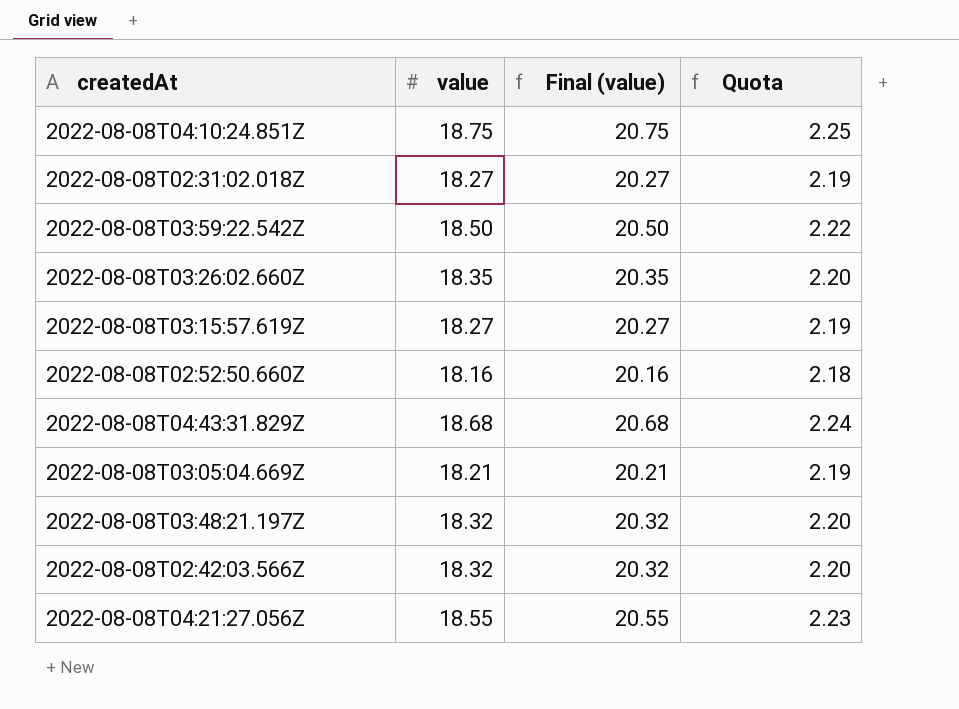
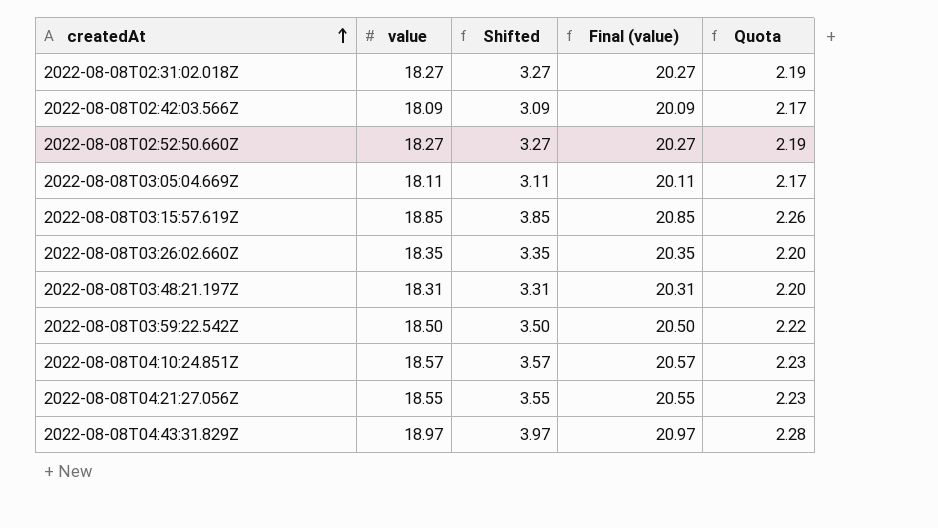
row order: none -> createdAt ascending
column Shifted | formula: none -> [value] - 15
2022-08-08T02:42:03.566Z | value: 18.32 -> 18.09
2022-08-08T02:42:03.566Z | Final (value): 20.32 -> 20.09
2022-08-08T02:42:03.566Z | Quota: 2.20 -> 2.17
2022-08-08T02:52:50.660Z | value: 18.16 -> 18.27
2022-08-08T02:52:50.660Z | Final (value): 20.16 -> 20.27
2022-08-08T02:52:50.660Z | Quota: 2.18 -> 2.19
2022-08-08T03:05:04.669Z | value: 18.21 -> 18.11
2022-08-08T03:05:04.669Z | Final (value): 20.21 -> 20.11
2022-08-08T03:05:04.669Z | Quota: 2.19 -> 2.17
2022-08-08T03:15:57.619Z | value: 18.27 -> 18.85
2022-08-08T03:15:57.619Z | Final (value): 20.27 -> 20.85
2022-08-08T03:15:57.619Z | Quota: 2.19 -> 2.26
2022-08-08T03:48:21.197Z | value: 18.32 -> 18.31
2022-08-08T03:48:21.197Z | Final (value): 20.32 -> 20.31
2022-08-08T04:10:24.851Z | value: 18.75 -> 18.57
2022-08-08T04:10:24.851Z | Final (value): 20.75 -> 20.57
2022-08-08T04:10:24.851Z | Quota: 2.25 -> 2.23
2022-08-08T04:43:31.829Z | value: 18.68 -> 18.97
2022-08-08T04:43:31.829Z | Final (value): 20.68 -> 20.97
2022-08-08T04:43:31.829Z | Quota: 2.24 -> 2.28

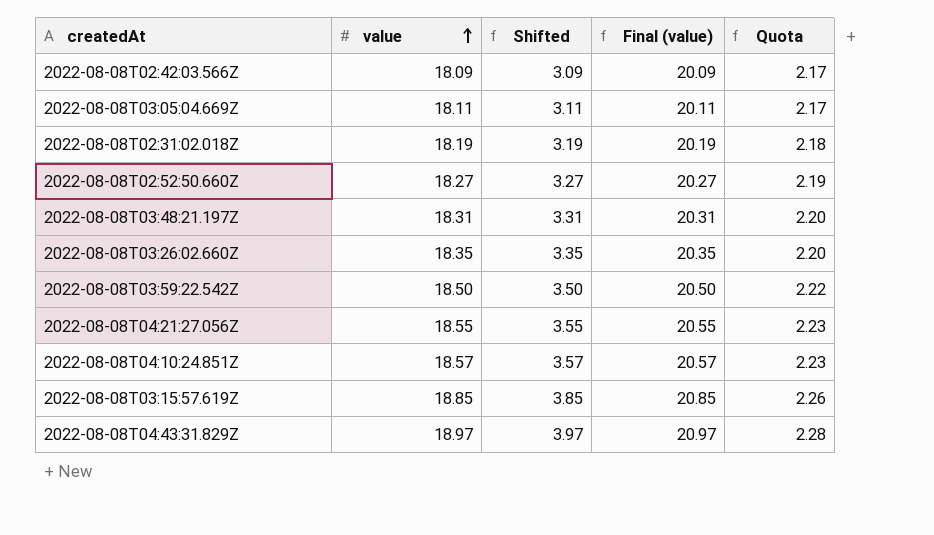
row order: createdAt ascending -> value ascending
2022-08-08T02:31:02.018Z | value: 18.27 -> 18.19
2022-08-08T02:31:02.018Z | Shifted: 3.27 -> 3.19
2022-08-08T02:31:02.018Z | Final (value): 20.27 -> 20.19
2022-08-08T02:31:02.018Z | Quota: 2.19 -> 2.18

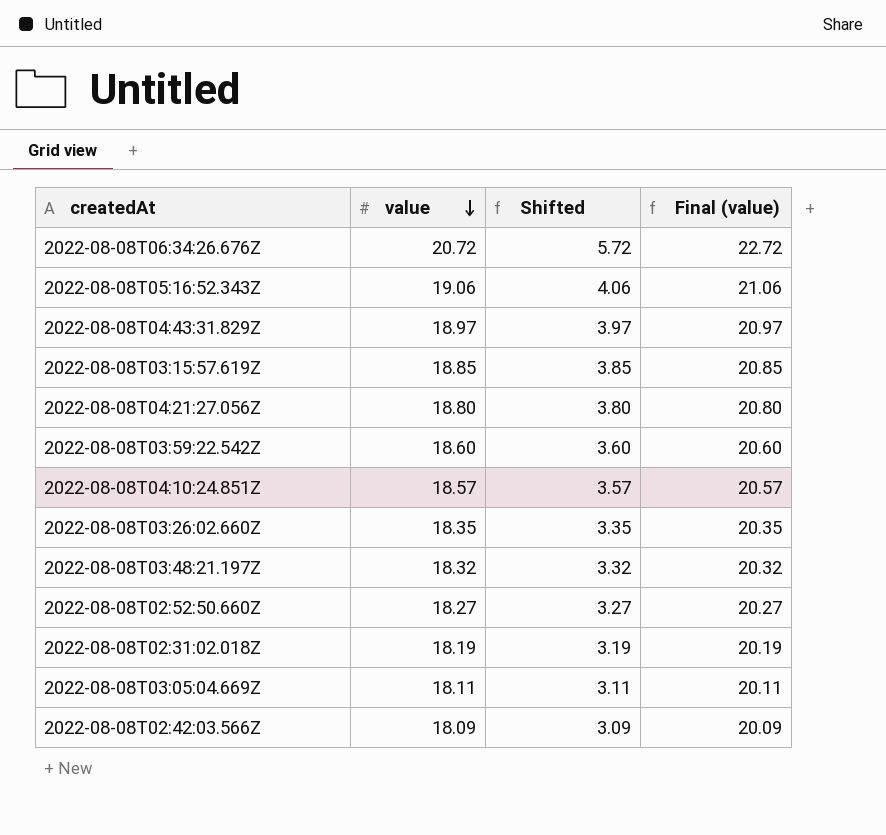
row order: value ascending -> value descending
column Quota | formula: [value] * 0.12 -> none
row 2022-08-08T06:34:26.676Z: none -> 20.72 | 5.72 | 22.72
row 2022-08-08T05:16:52.343Z: none -> 19.06 | 4.06 | 21.06
2022-08-08T04:21:27.056Z | value: 18.55 -> 18.80
2022-08-08T04:21:27.056Z | Shifted: 3.55 -> 3.80
2022-08-08T04:21:27.056Z | Final (value): 20.55 -> 20.80
2022-08-08T03:59:22.542Z | value: 18.50 -> 18.60
2022-08-08T03:59:22.542Z | Shifted: 3.50 -> 3.60
2022-08-08T03:59:22.542Z | Final (value): 20.50 -> 20.60
2022-08-08T03:48:21.197Z | value: 18.31 -> 18.32
2022-08-08T03:48:21.197Z | Shifted: 3.31 -> 3.32
2022-08-08T03:48:21.197Z | Final (value): 20.31 -> 20.32

